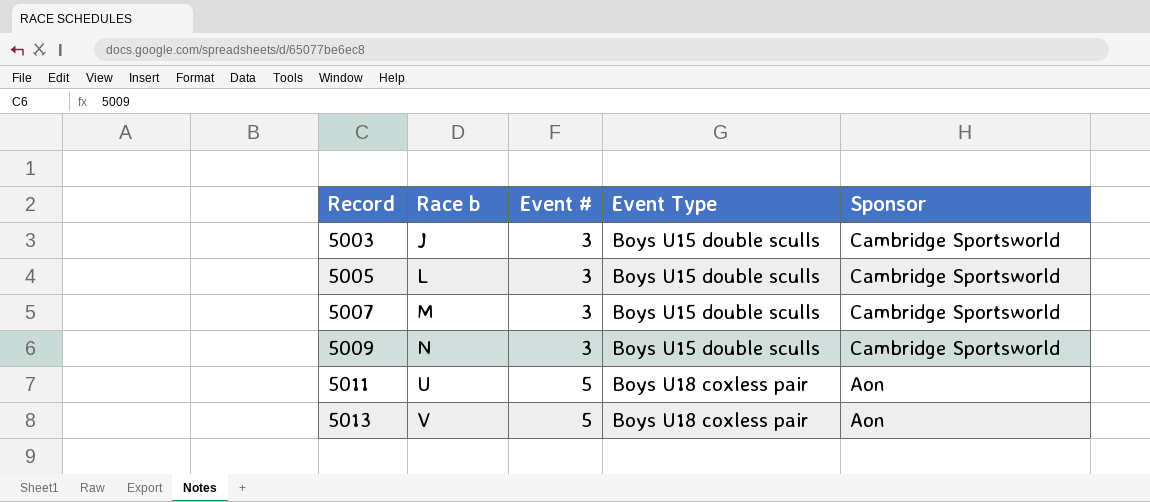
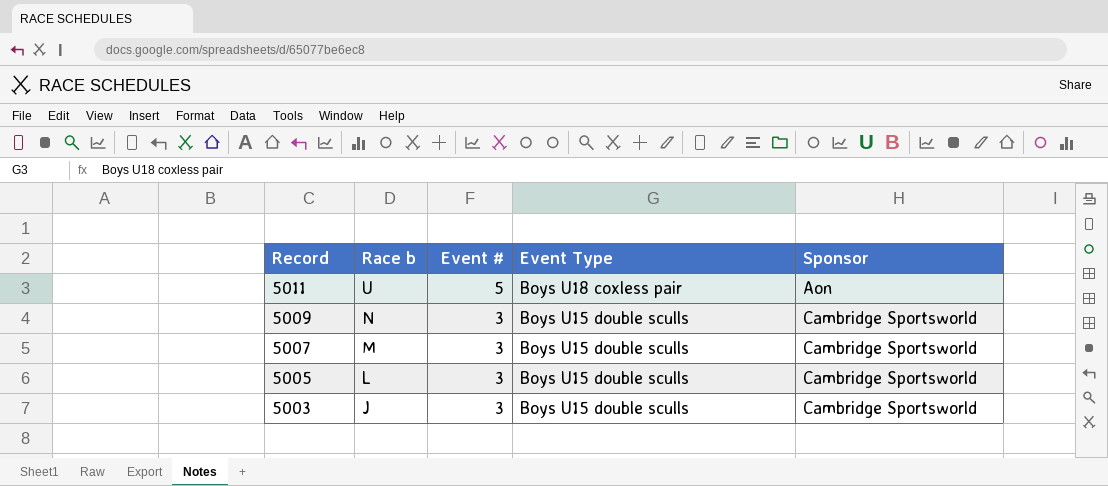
row order: Record ascending -> Record descending
row 5013: V | 5 | Boys U18 coxless pair | Aon -> none

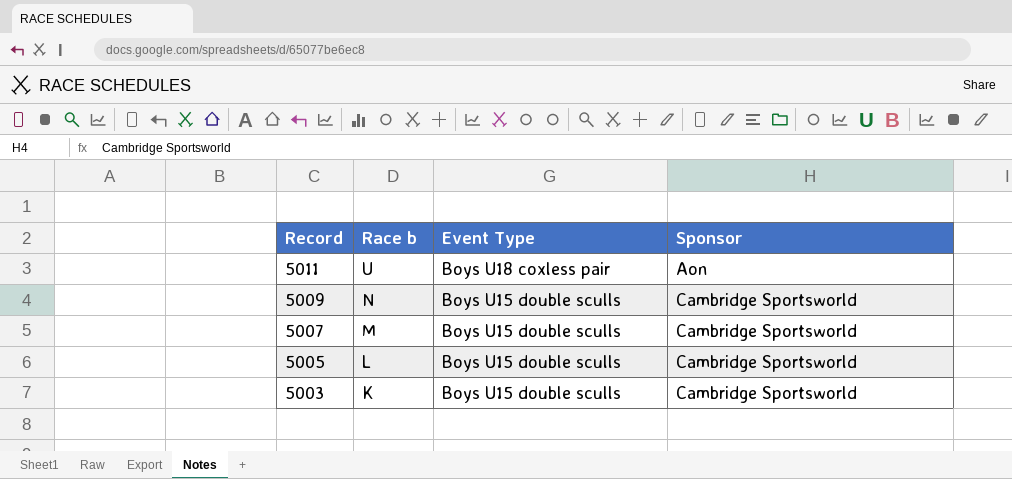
column Event # | position: 3 -> none
5003 | Race b: J -> K

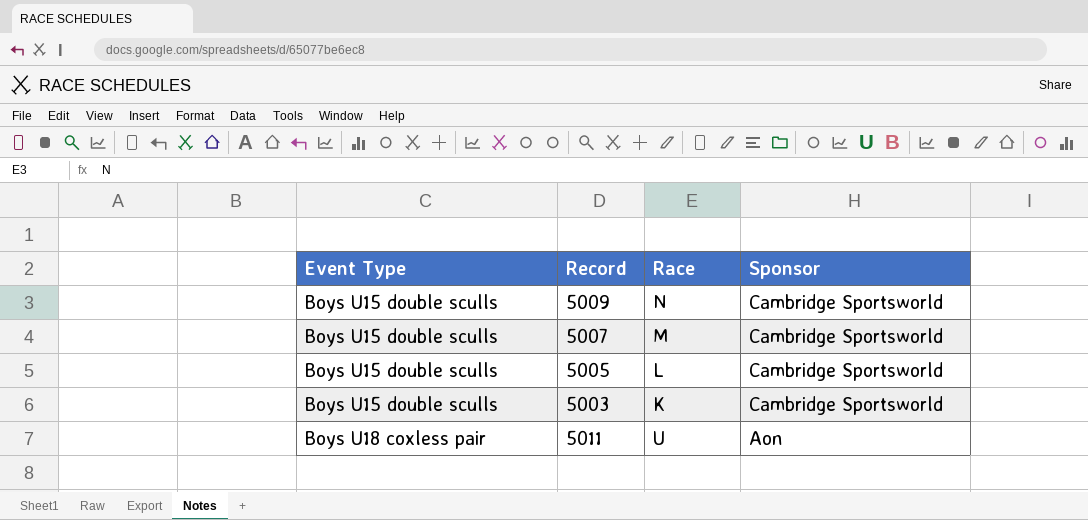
row order: Record descending -> Event Type ascending
column Event Type | position: 3 -> 1
column name: Race b -> Race

